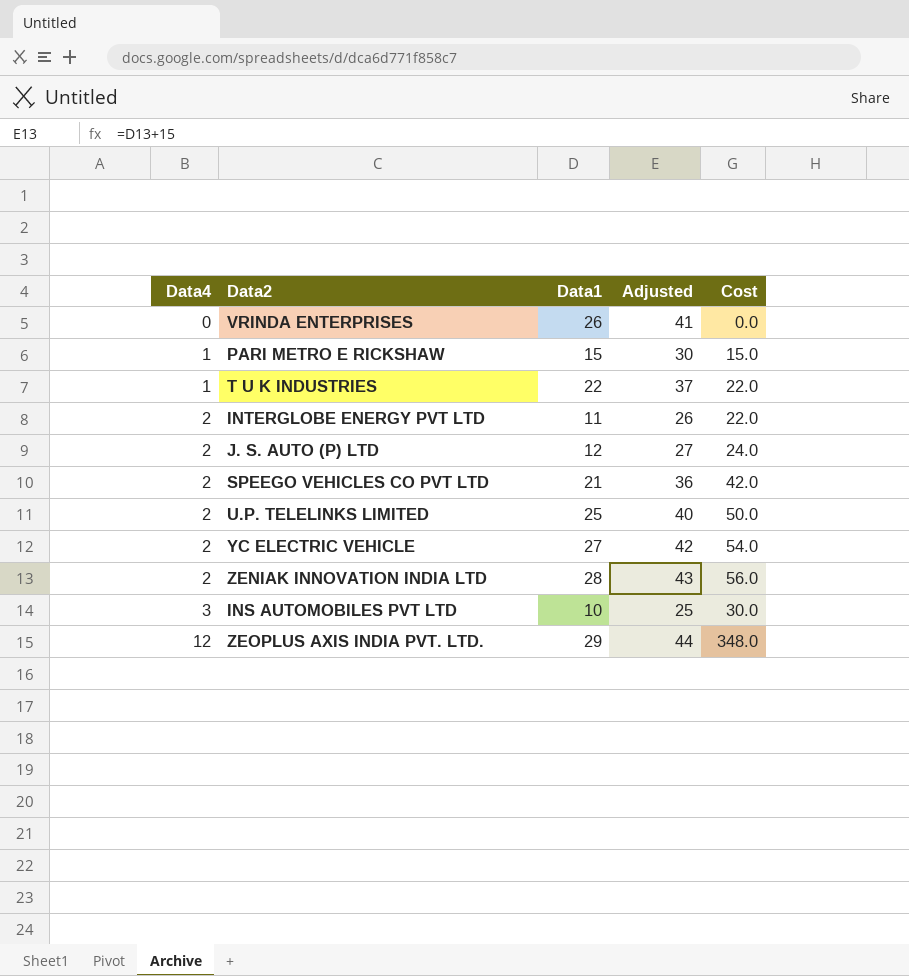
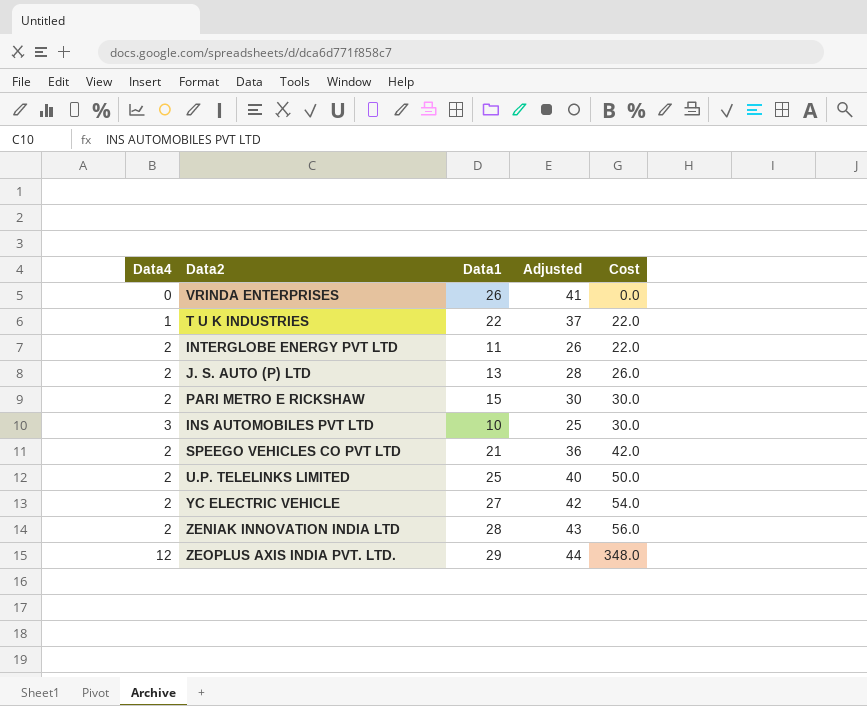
row order: Data4 ascending -> Cost ascending
J. S. AUTO (P) LTD | Data1: 12 -> 13
J. S. AUTO (P) LTD | Adjusted: 27 -> 28
J. S. AUTO (P) LTD | Cost: 24.0 -> 26.0
PARI METRO E RICKSHAW | Data4: 1 -> 2
PARI METRO E RICKSHAW | Cost: 15.0 -> 30.0

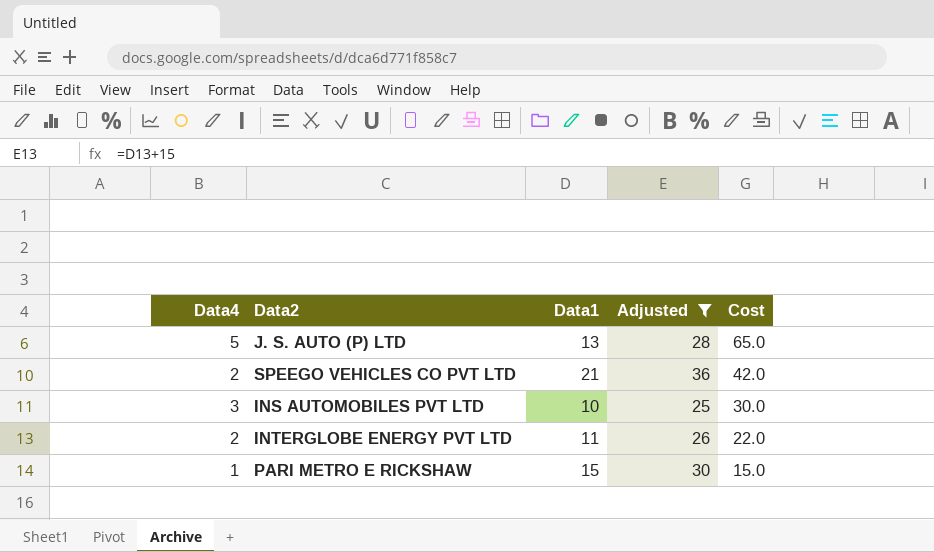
filter: none -> Adjusted <= 36
row order: Cost ascending -> Cost descending
J. S. AUTO (P) LTD | Data4: 2 -> 5
J. S. AUTO (P) LTD | Cost: 26.0 -> 65.0
PARI METRO E RICKSHAW | Data4: 2 -> 1
PARI METRO E RICKSHAW | Cost: 30.0 -> 15.0

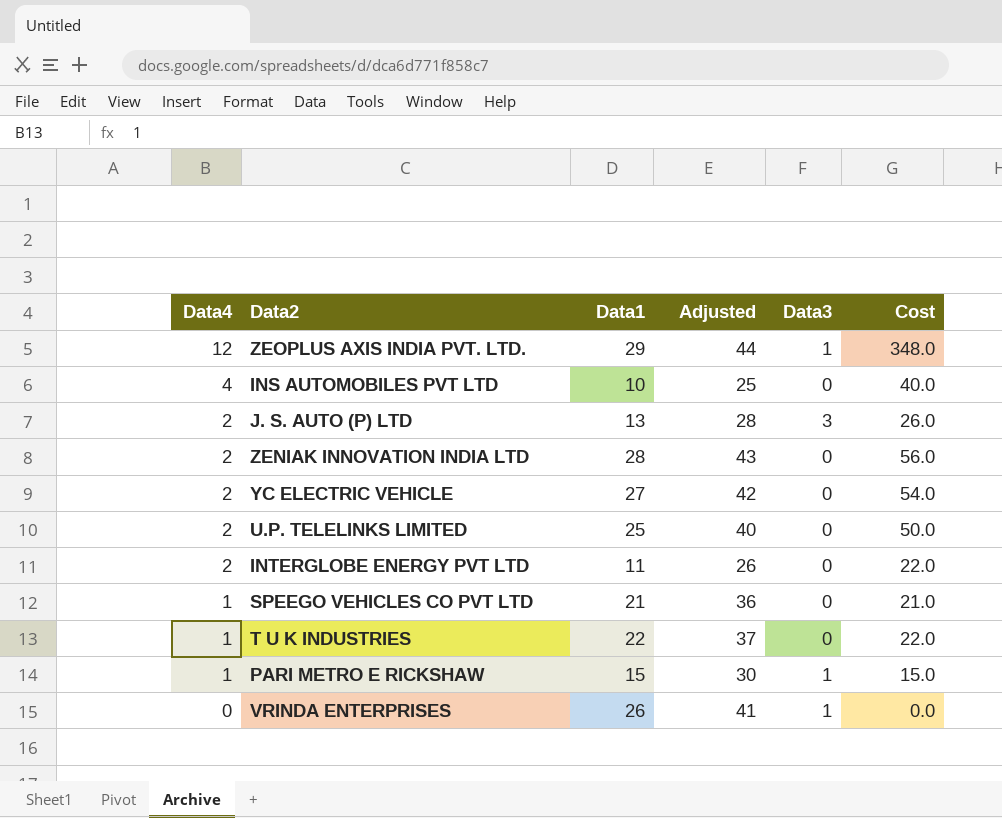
filter: Adjusted <= 36 -> none
row order: Cost descending -> Data4 descending
column Data3 | position: none -> 5
INS AUTOMOBILES PVT LTD | Data4: 3 -> 4
INS AUTOMOBILES PVT LTD | Cost: 30.0 -> 40.0
J. S. AUTO (P) LTD | Data4: 5 -> 2
J. S. AUTO (P) LTD | Cost: 65.0 -> 26.0
SPEEGO VEHICLES CO PVT LTD | Data4: 2 -> 1
SPEEGO VEHICLES CO PVT LTD | Cost: 42.0 -> 21.0

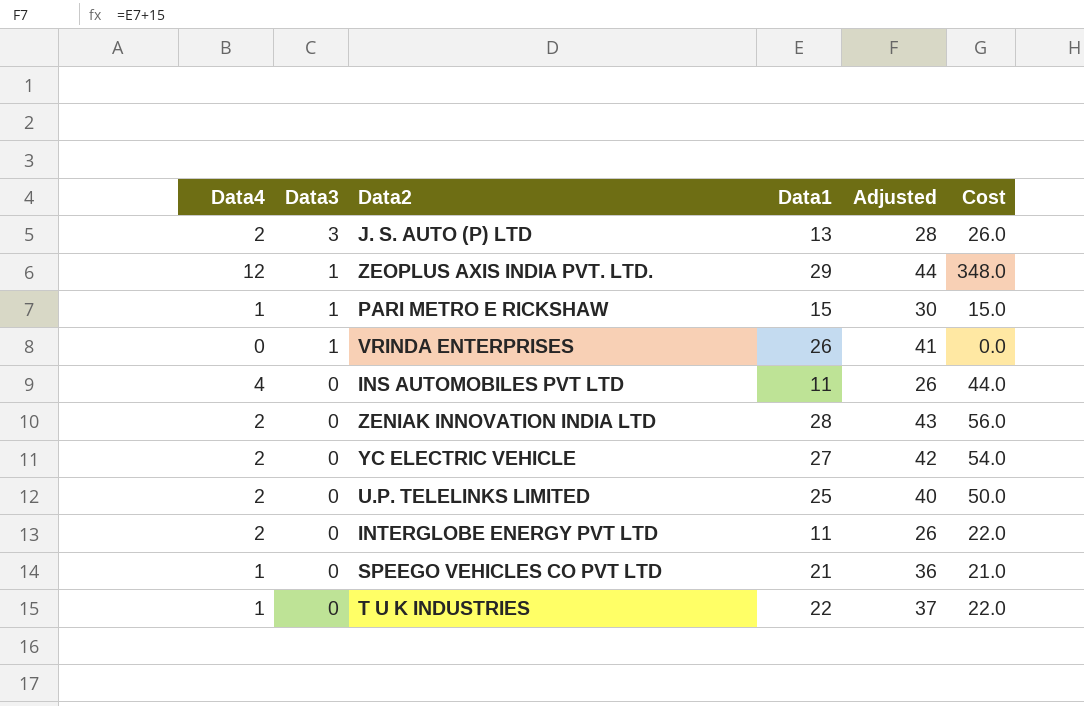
row order: Data4 descending -> Data3 descending
column Data3 | position: 5 -> 2
INS AUTOMOBILES PVT LTD | Data1: 10 -> 11
INS AUTOMOBILES PVT LTD | Adjusted: 25 -> 26
INS AUTOMOBILES PVT LTD | Cost: 40.0 -> 44.0

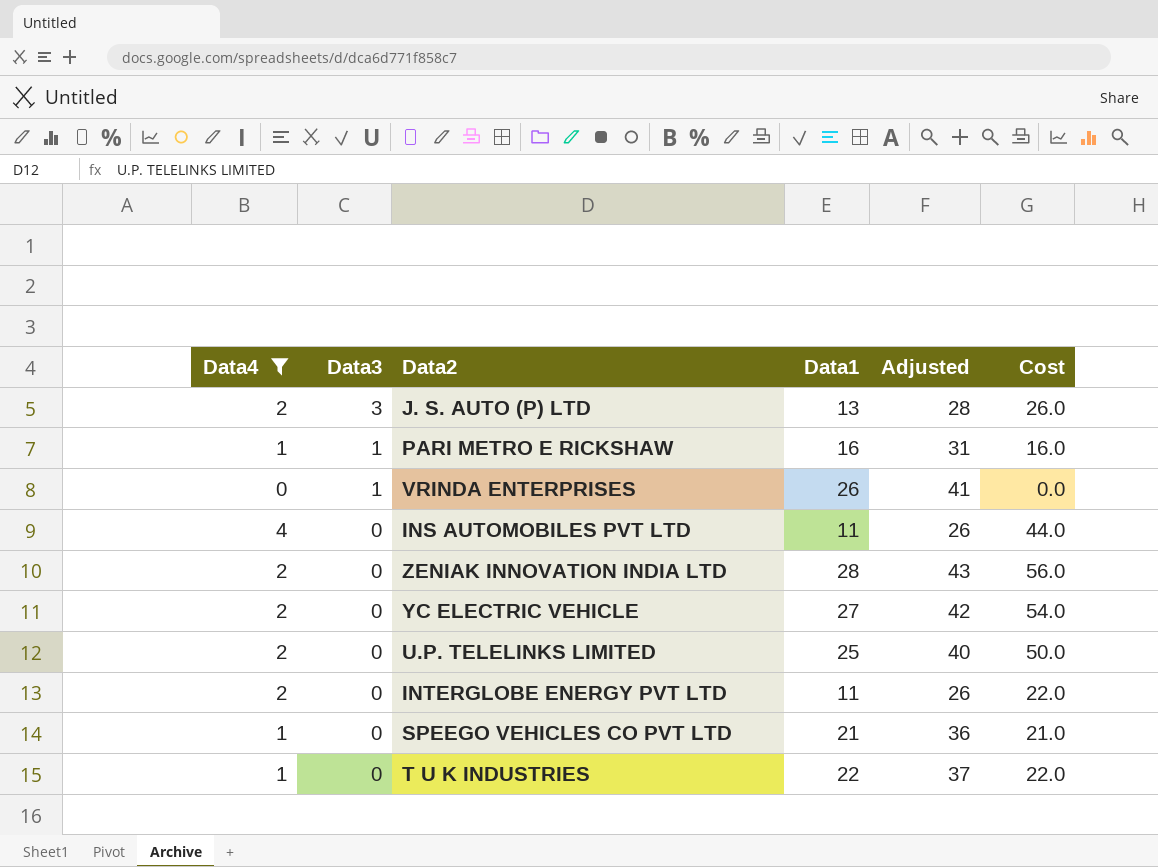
filter: none -> Data4 != 12
PARI METRO E RICKSHAW | Data1: 15 -> 16
PARI METRO E RICKSHAW | Adjusted: 30 -> 31
PARI METRO E RICKSHAW | Cost: 15.0 -> 16.0

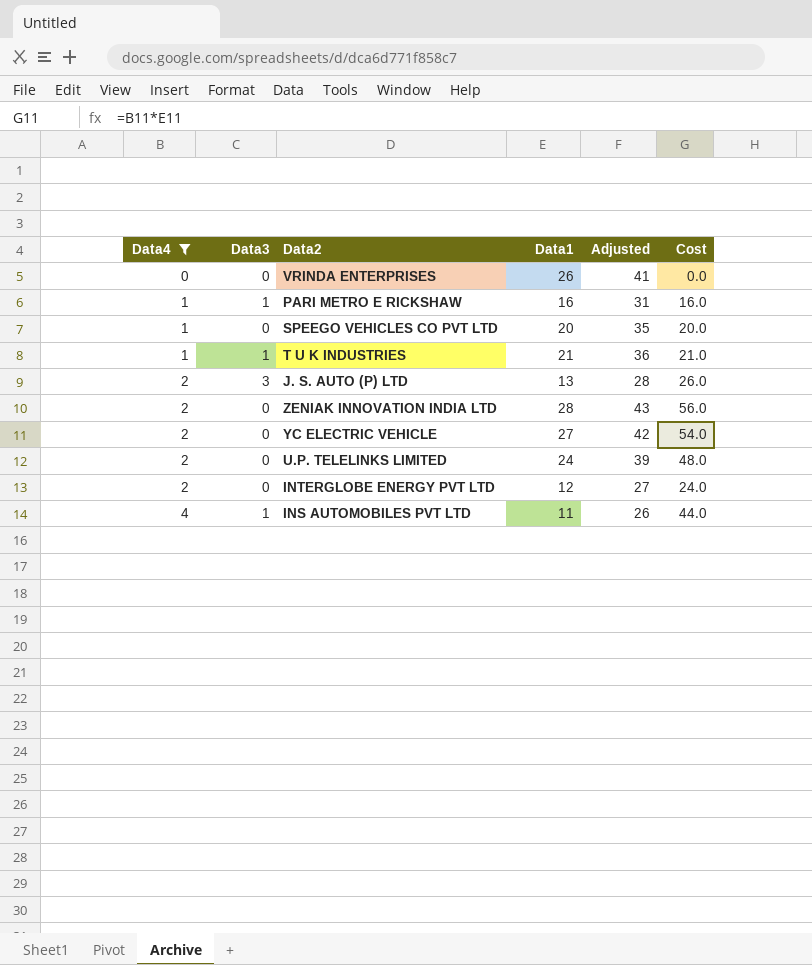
row order: Data3 descending -> Data4 ascending
VRINDA ENTERPRISES | Data3: 1 -> 0
SPEEGO VEHICLES CO PVT LTD | Data1: 21 -> 20
SPEEGO VEHICLES CO PVT LTD | Adjusted: 36 -> 35
SPEEGO VEHICLES CO PVT LTD | Cost: 21.0 -> 20.0
T U K INDUSTRIES | Data3: 0 -> 1
T U K INDUSTRIES | Data1: 22 -> 21
T U K INDUSTRIES | Adjusted: 37 -> 36
T U K INDUSTRIES | Cost: 22.0 -> 21.0
U.P. TELELINKS LIMITED | Data1: 25 -> 24
U.P. TELELINKS LIMITED | Adjusted: 40 -> 39
U.P. TELELINKS LIMITED | Cost: 50.0 -> 48.0
INTERGLOBE ENERGY PVT LTD | Data1: 11 -> 12
INTERGLOBE ENERGY PVT LTD | Adjusted: 26 -> 27
INTERGLOBE ENERGY PVT LTD | Cost: 22.0 -> 24.0
INS AUTOMOBILES PVT LTD | Data3: 0 -> 1

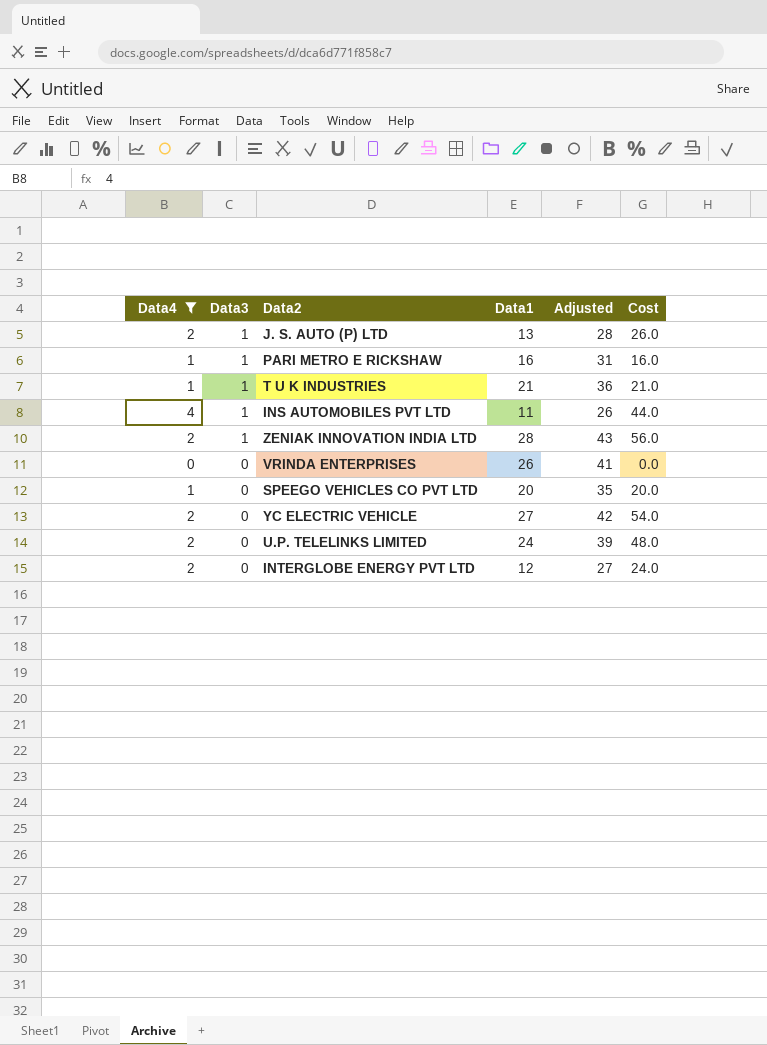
row order: Data4 ascending -> Data3 descending
J. S. AUTO (P) LTD | Data3: 3 -> 1
ZENIAK INNOVATION INDIA LTD | Data3: 0 -> 1

